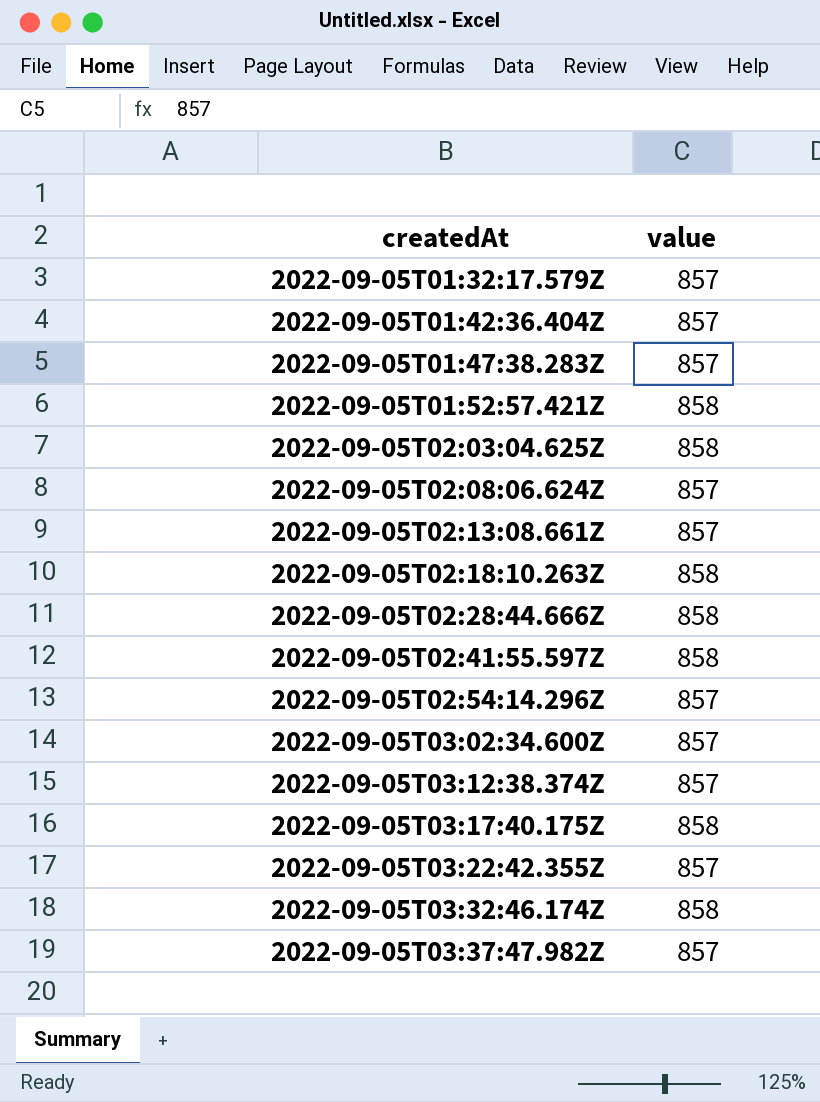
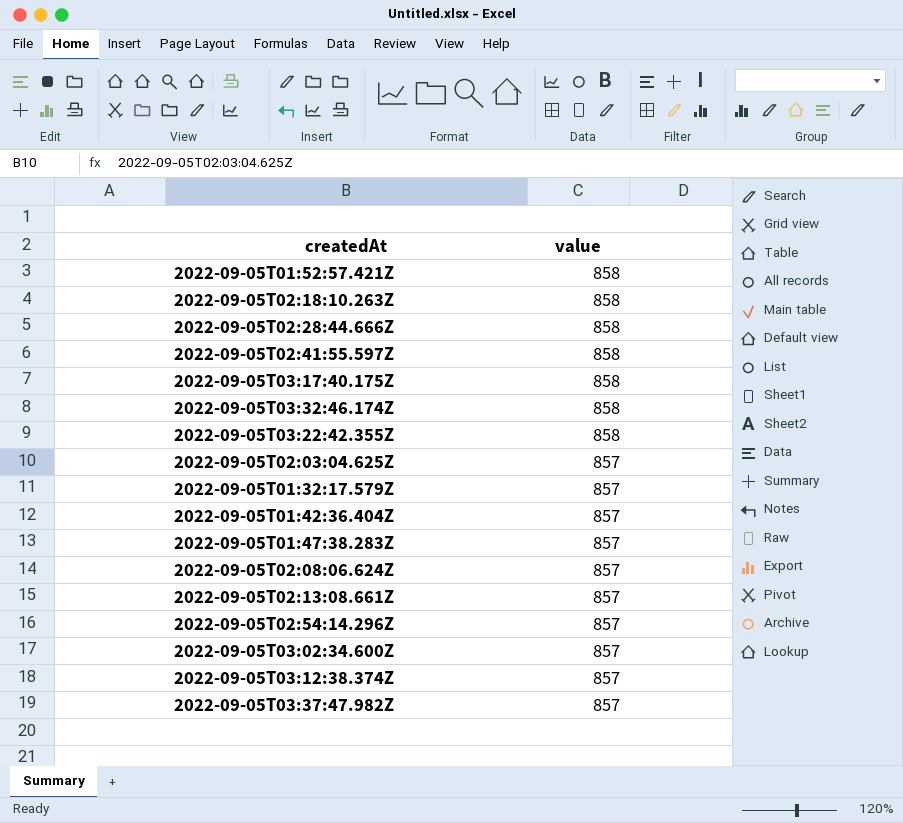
row order: createdAt ascending -> value descending
2022-09-05T03:22:42.355Z | value: 857 -> 858
2022-09-05T02:03:04.625Z | value: 858 -> 857

